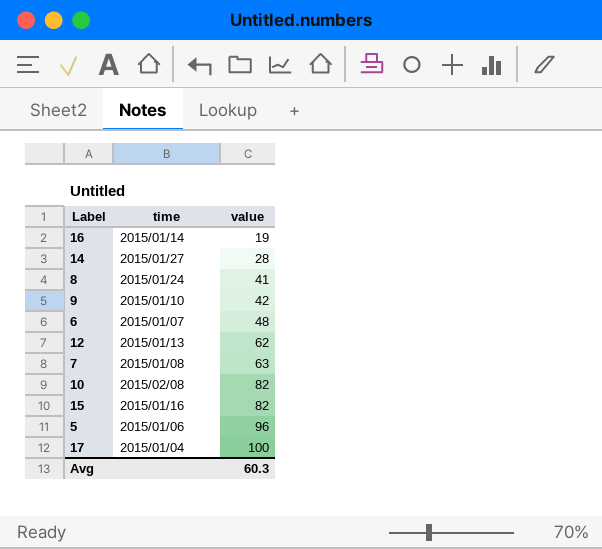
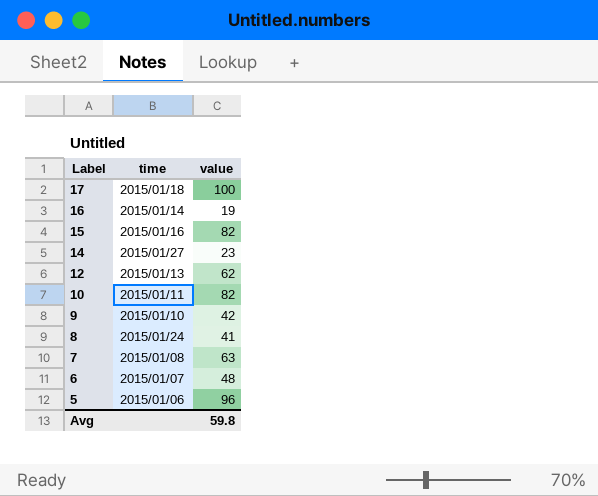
row order: value ascending -> Label descending
17 | time: 2015/01/04 -> 2015/01/18
14 | value: 28 -> 23
10 | time: 2015/02/08 -> 2015/01/11
Avg | value: 60.3 -> 59.8

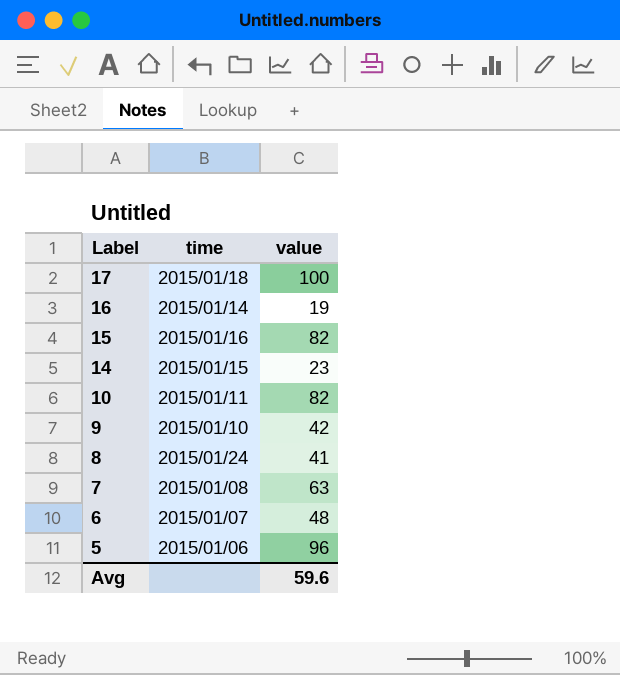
row 12: 2015/01/13 | 62 -> none
14 | time: 2015/01/27 -> 2015/01/15
Avg | value: 59.8 -> 59.6

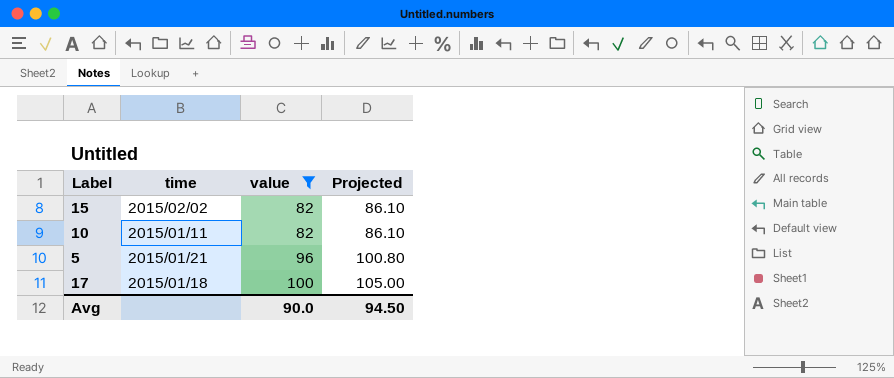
filter: none -> value >= 82
row order: Label descending -> value ascending
column Projected | formula: none -> [value] * 1.05
15 | time: 2015/01/16 -> 2015/02/02
5 | time: 2015/01/06 -> 2015/01/21
Avg | value: 59.6 -> 90.0

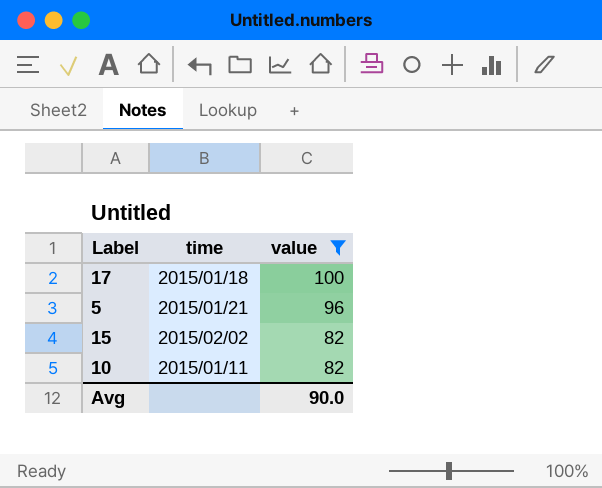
row order: value ascending -> value descending
column Projected | formula: [value] * 1.05 -> none

